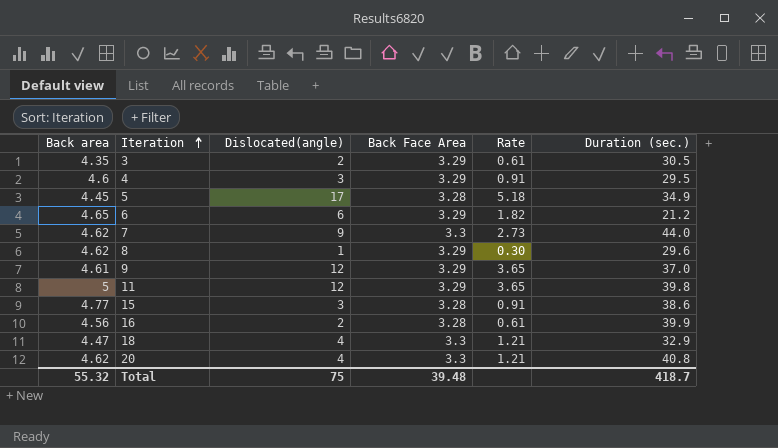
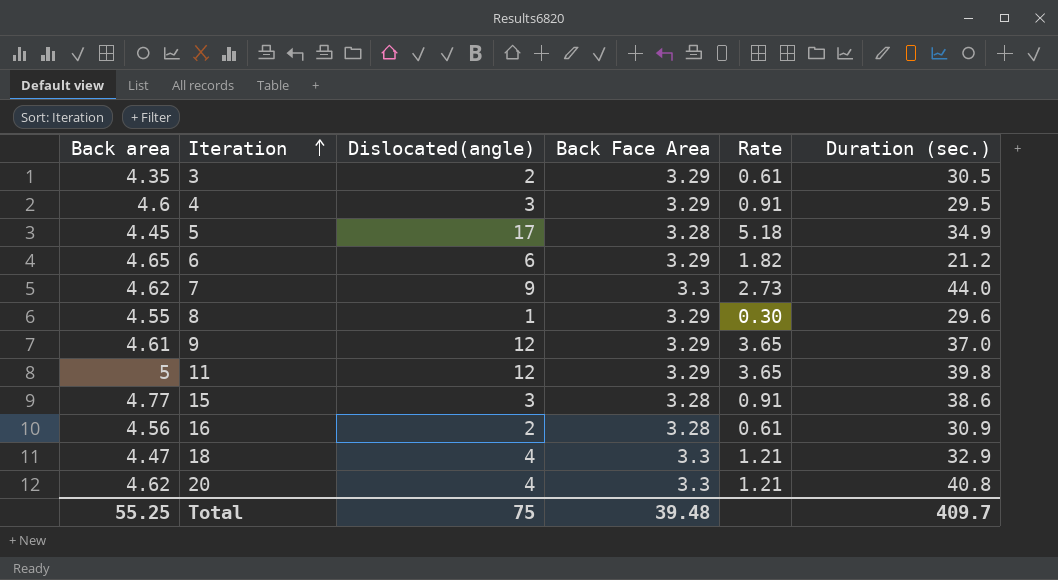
8 | Back area: 4.62 -> 4.55
16 | Duration (sec.): 39.9 -> 30.9
Total | Back area: 55.32 -> 55.25
Total | Duration (sec.): 418.7 -> 409.7

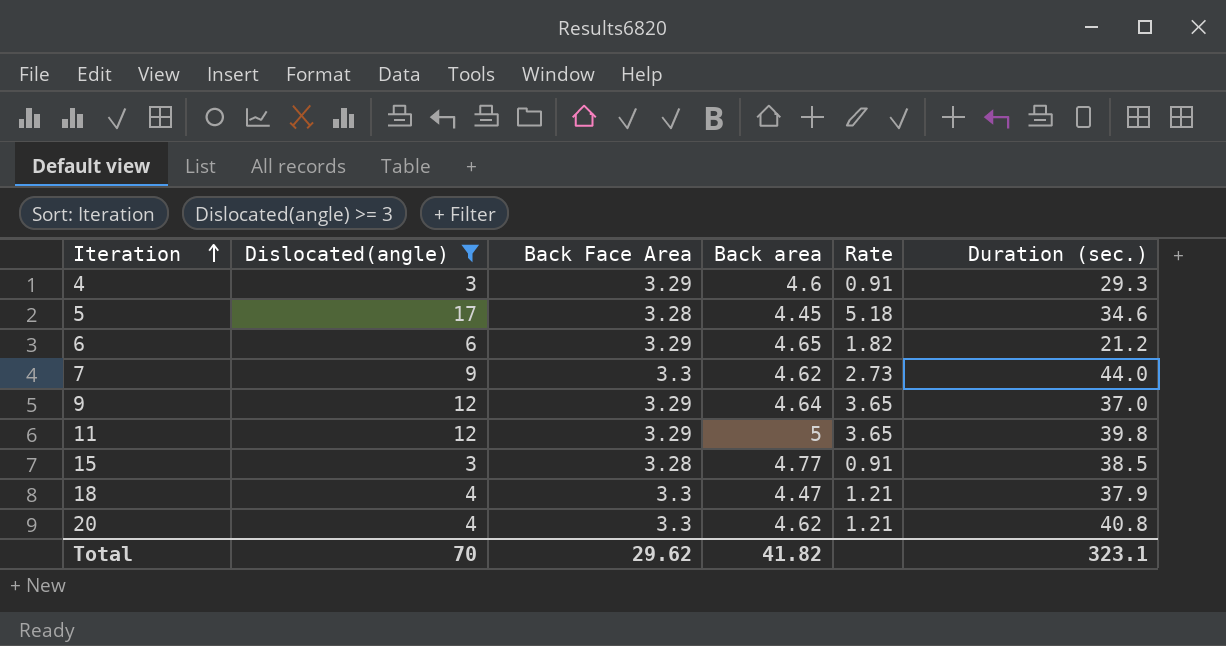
filter: none -> Dislocated(angle) >= 3
column Back area | position: 1 -> 4
4 | Duration (sec.): 29.5 -> 29.3
5 | Duration (sec.): 34.9 -> 34.6
9 | Back area: 4.61 -> 4.64
15 | Duration (sec.): 38.6 -> 38.5
18 | Duration (sec.): 32.9 -> 37.9
Total | Dislocated(angle): 75 -> 70
Total | Back Face Area: 39.48 -> 29.62
Total | Back area: 55.25 -> 41.82
Total | Duration (sec.): 409.7 -> 323.1

